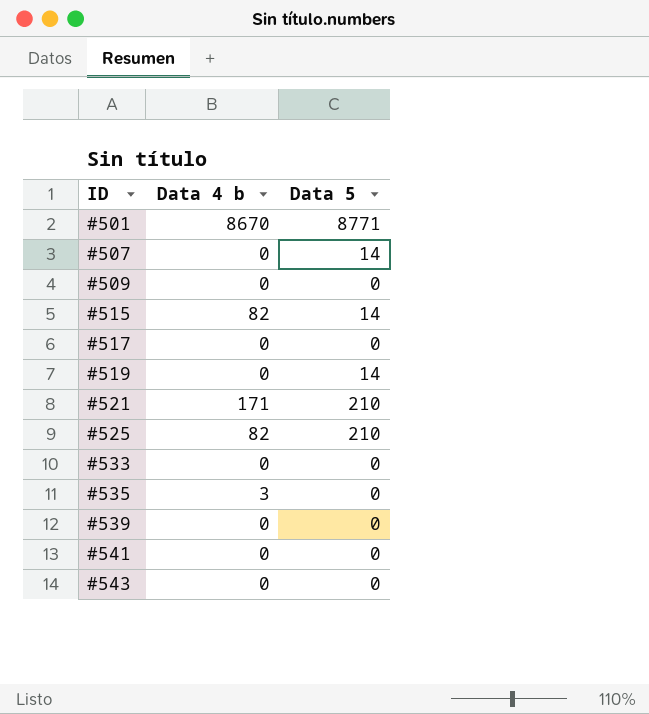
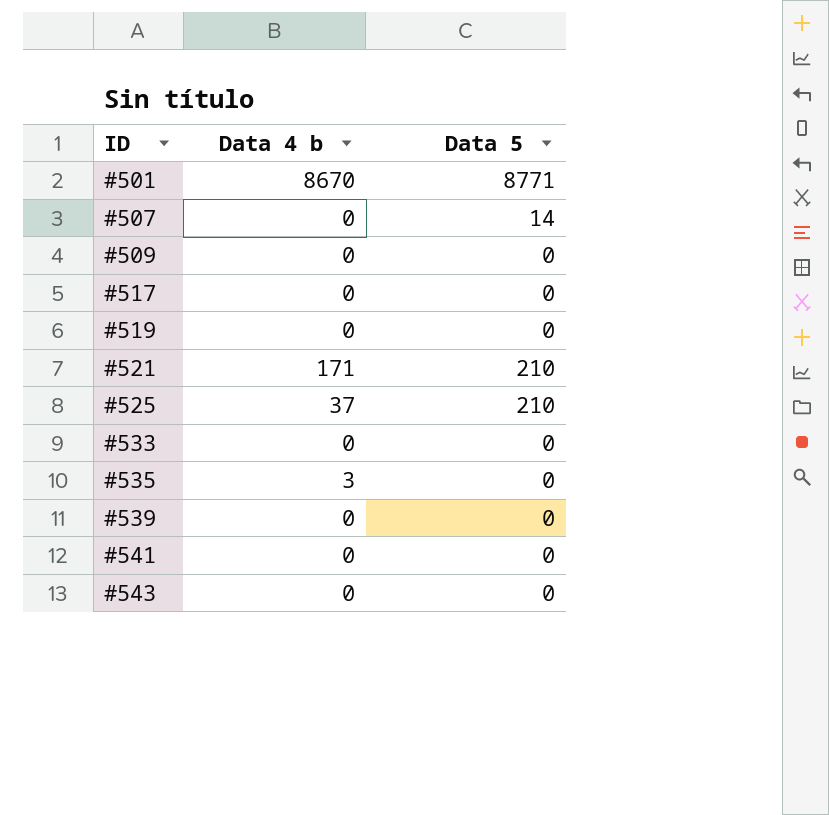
row #515: 82 | 14 -> none
#519 | Data 5: 14 -> 0
#525 | Data 4 b: 82 -> 37

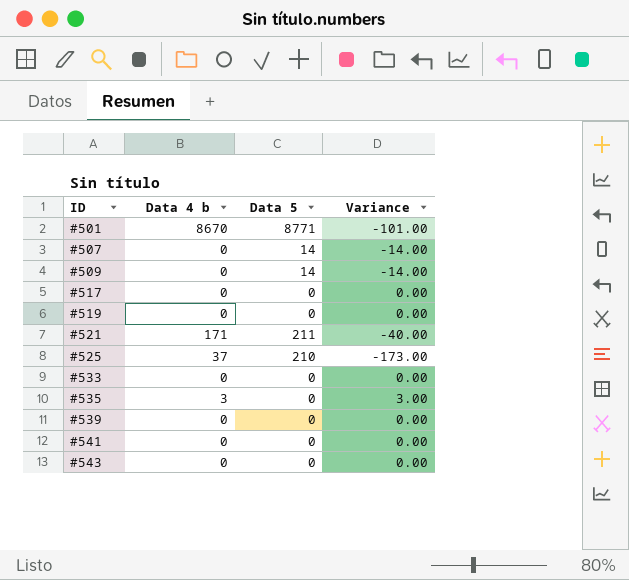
column Variance | formula: none -> [Data 4 b] - [Data 5]
#509 | Data 5: 0 -> 14
#521 | Data 5: 210 -> 211

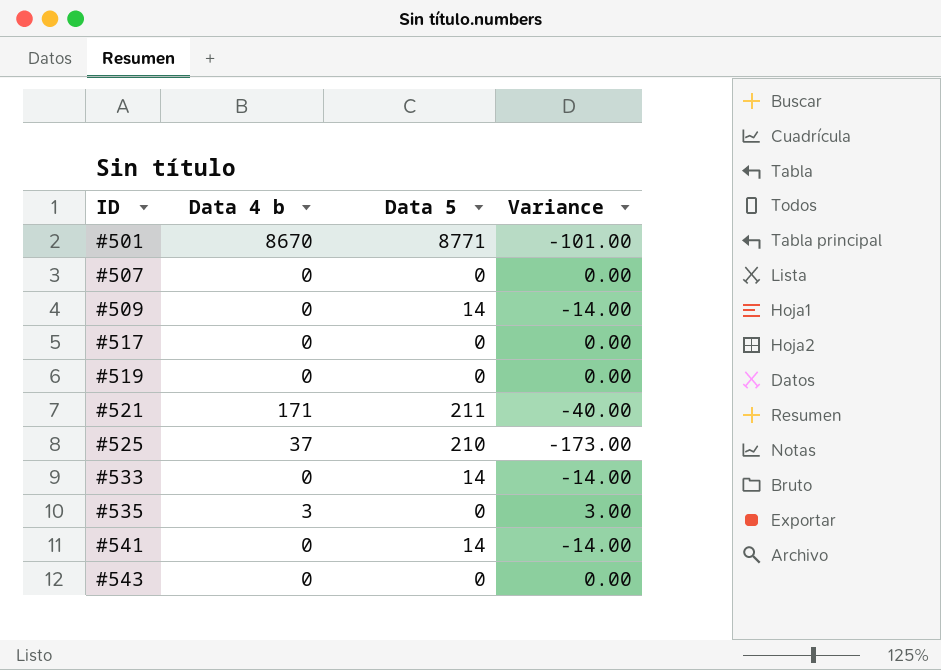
row #539: 0 | 0 | 0.00 -> none
#507 | Data 5: 14 -> 0
#507 | Variance: -14.00 -> 0.00
#533 | Data 5: 0 -> 14
#533 | Variance: 0.00 -> -14.00
#541 | Data 5: 0 -> 14
#541 | Variance: 0.00 -> -14.00

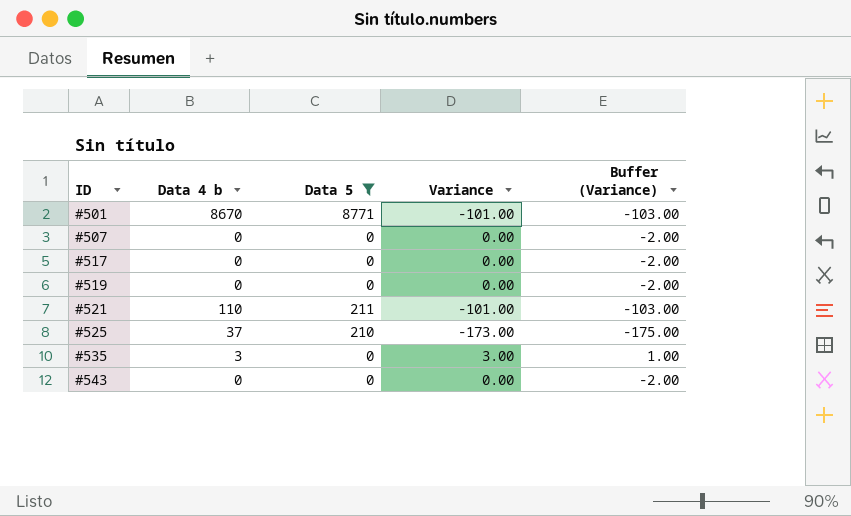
filter: none -> Data 5 != 14
column Buffer (Variance) | formula: none -> [Variance] - 2
#521 | Data 4 b: 171 -> 110
#521 | Variance: -40.00 -> -101.00

